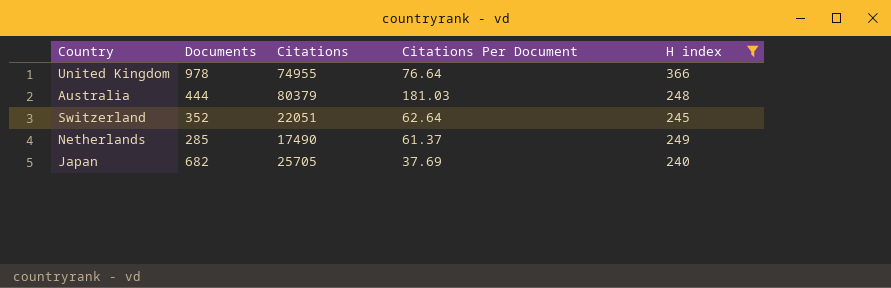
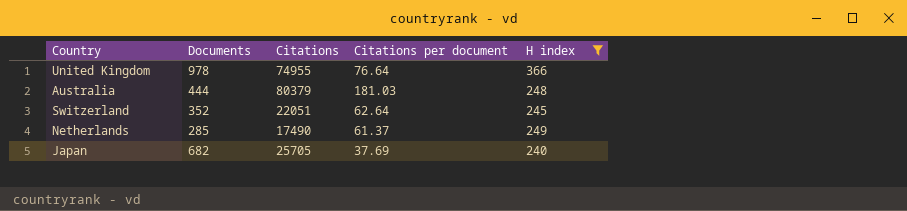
column name: Citations Per Document -> Citations per document

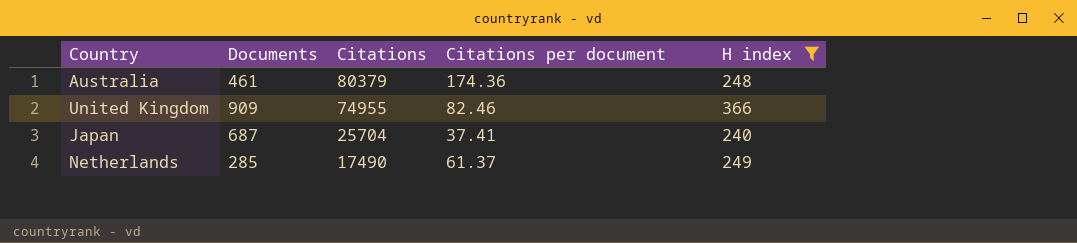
row order: none -> Citations descending
row Switzerland: 352 | 22051 | 62.64 | 245 -> none
Australia | Documents: 444 -> 461
Australia | Citations per document: 181.03 -> 174.36
United Kingdom | Documents: 978 -> 909
United Kingdom | Citations per document: 76.64 -> 82.46
Japan | Documents: 682 -> 687
Japan | Citations: 25705 -> 25704
Japan | Citations per document: 37.69 -> 37.41

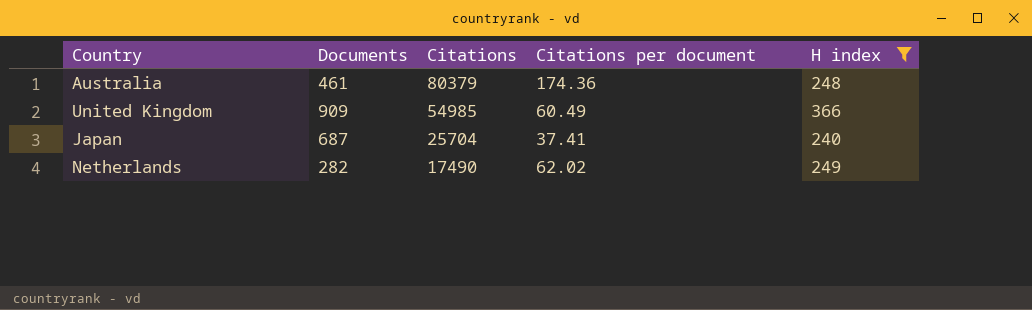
United Kingdom | Citations: 74955 -> 54985
United Kingdom | Citations per document: 82.46 -> 60.49
Netherlands | Documents: 285 -> 282
Netherlands | Citations per document: 61.37 -> 62.02

